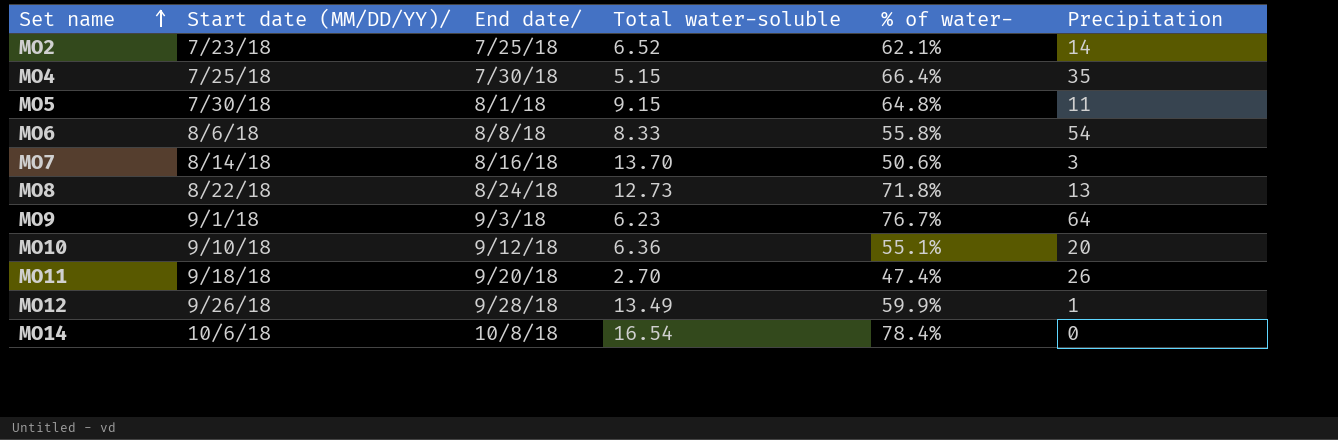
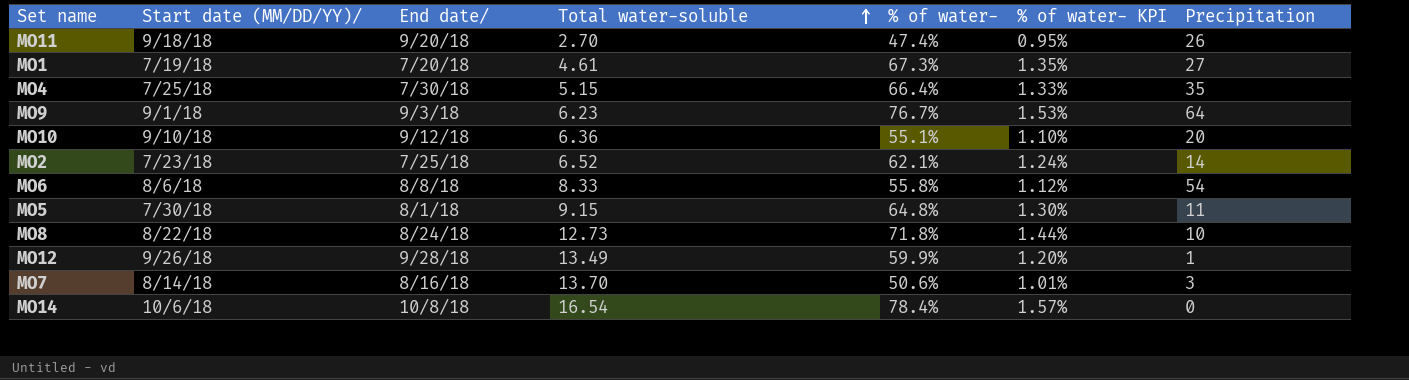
row order: Set name ascending -> Total water-soluble ascending
column % of water- KPI | formula: none -> [% of water-] * 0.02
row MO1: none -> 7/19/18 | 7/20/18 | 4.61 | 67.3% | 1.35% | 27
MO8 | Precipitation: 13 -> 10

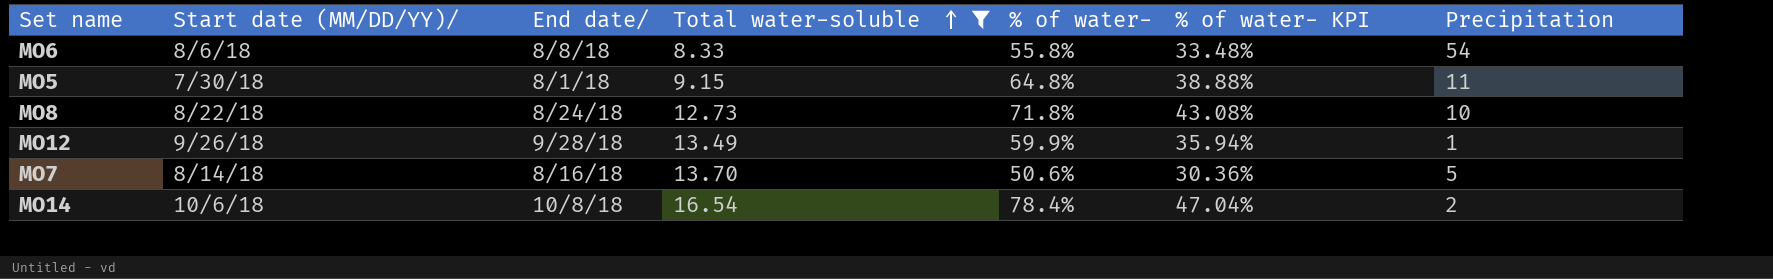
filter: none -> Total water-soluble >= 8.33
column % of water- KPI | formula: [% of water-] * 0.02 -> [% of water-] * 0.6
MO7 | Precipitation: 3 -> 5
MO14 | Precipitation: 0 -> 2

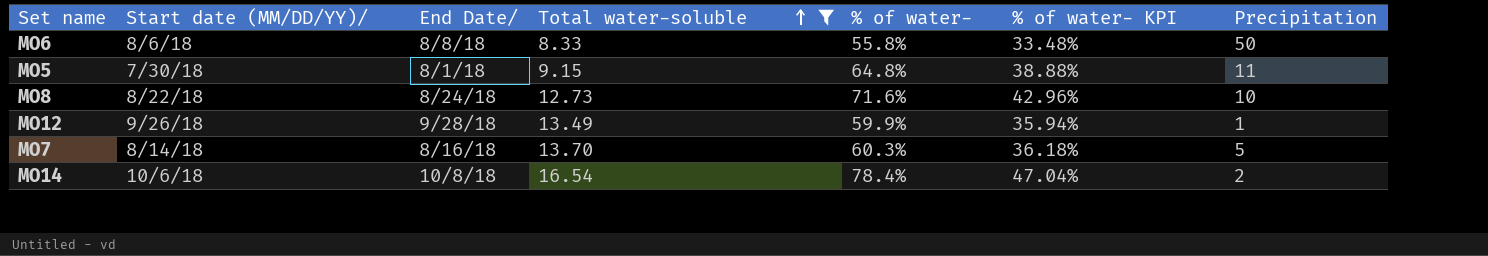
column name: End date/ -> End Date/
MO6 | Precipitation: 54 -> 50
MO8 | % of water-: 71.8% -> 71.6%
MO8 | % of water- KPI: 43.08% -> 42.96%
MO7 | % of water-: 50.6% -> 60.3%
MO7 | % of water- KPI: 30.36% -> 36.18%

